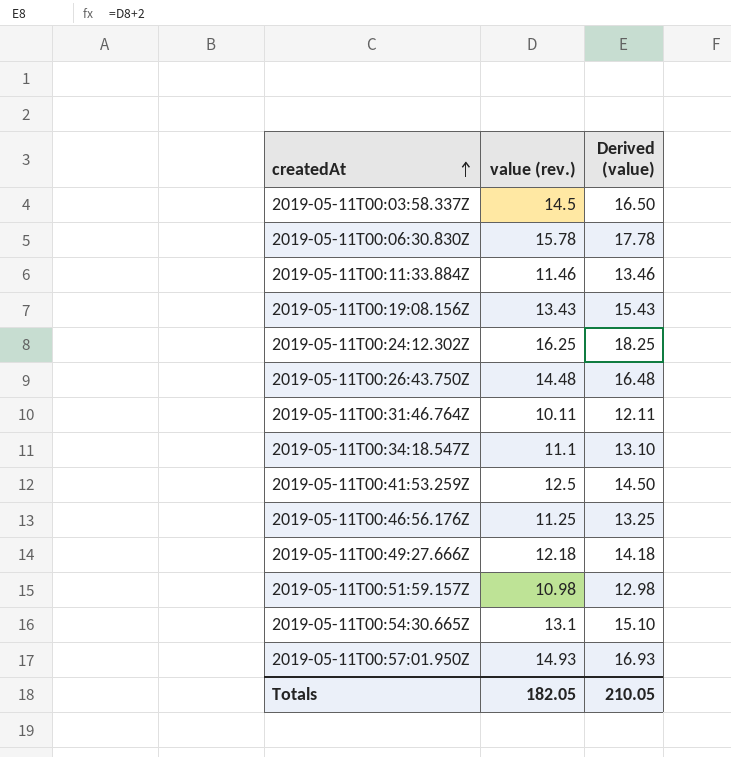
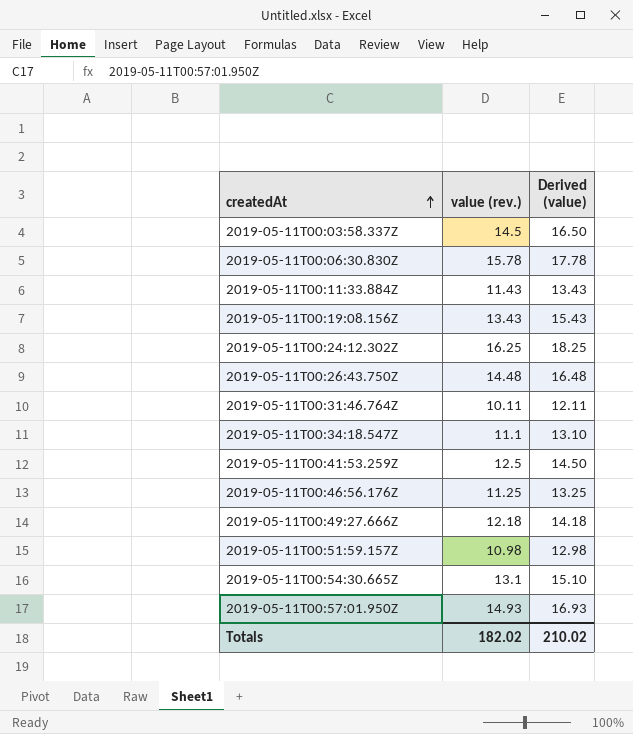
2019-05-11T00:11:33.884Z | value (rev.): 11.46 -> 11.43
2019-05-11T00:11:33.884Z | Derived (value): 13.46 -> 13.43
Totals | value (rev.): 182.05 -> 182.02
Totals | Derived (value): 210.05 -> 210.02

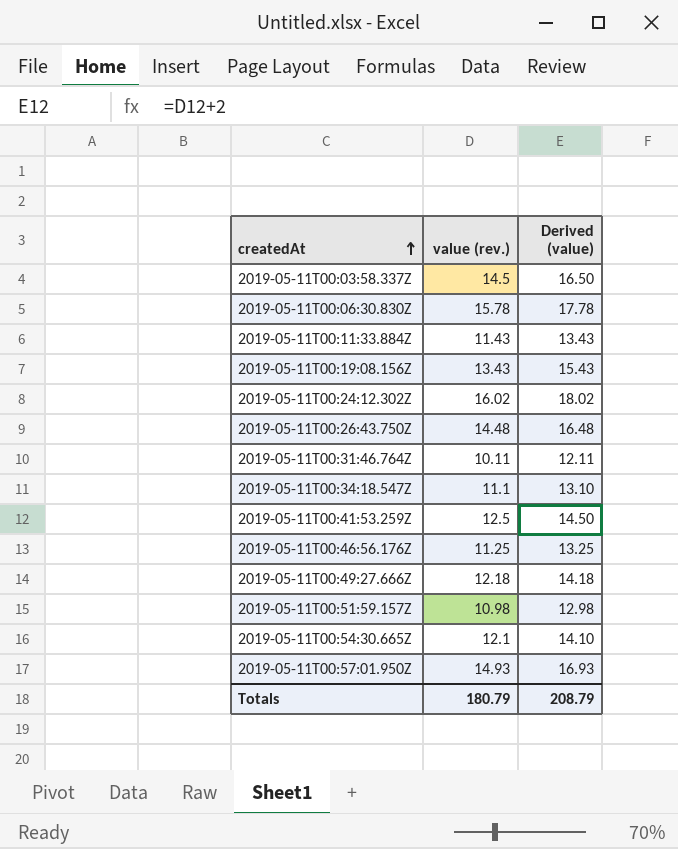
2019-05-11T00:24:12.302Z | value (rev.): 16.25 -> 16.02
2019-05-11T00:24:12.302Z | Derived (value): 18.25 -> 18.02
2019-05-11T00:54:30.665Z | value (rev.): 13.1 -> 12.1
2019-05-11T00:54:30.665Z | Derived (value): 15.10 -> 14.10
Totals | value (rev.): 182.02 -> 180.79
Totals | Derived (value): 210.02 -> 208.79

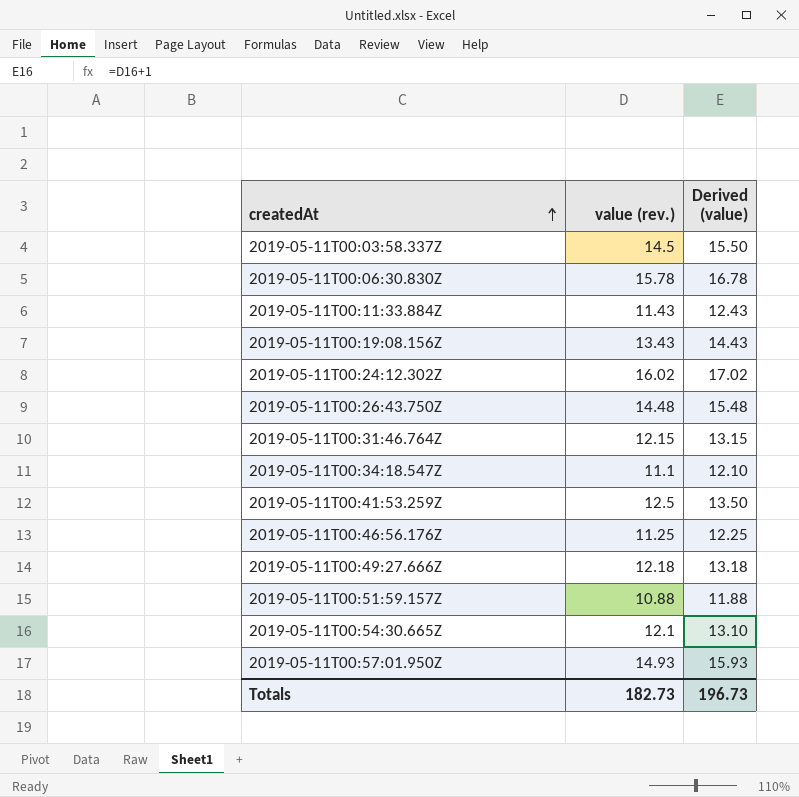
column Derived (value) | formula: [value (rev.)] + 2 -> [value (rev.)] + 1
2019-05-11T00:31:46.764Z | value (rev.): 10.11 -> 12.15
2019-05-11T00:51:59.157Z | value (rev.): 10.98 -> 10.88
Totals | value (rev.): 180.79 -> 182.73
Totals | Derived (value): 208.79 -> 196.73

